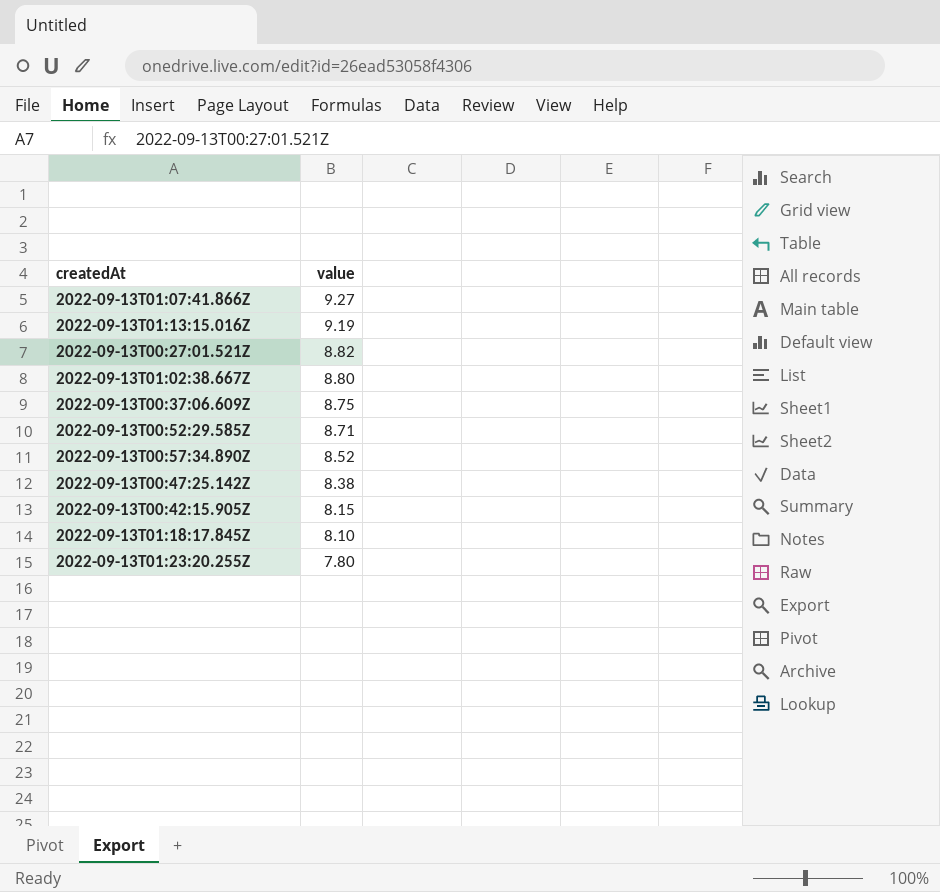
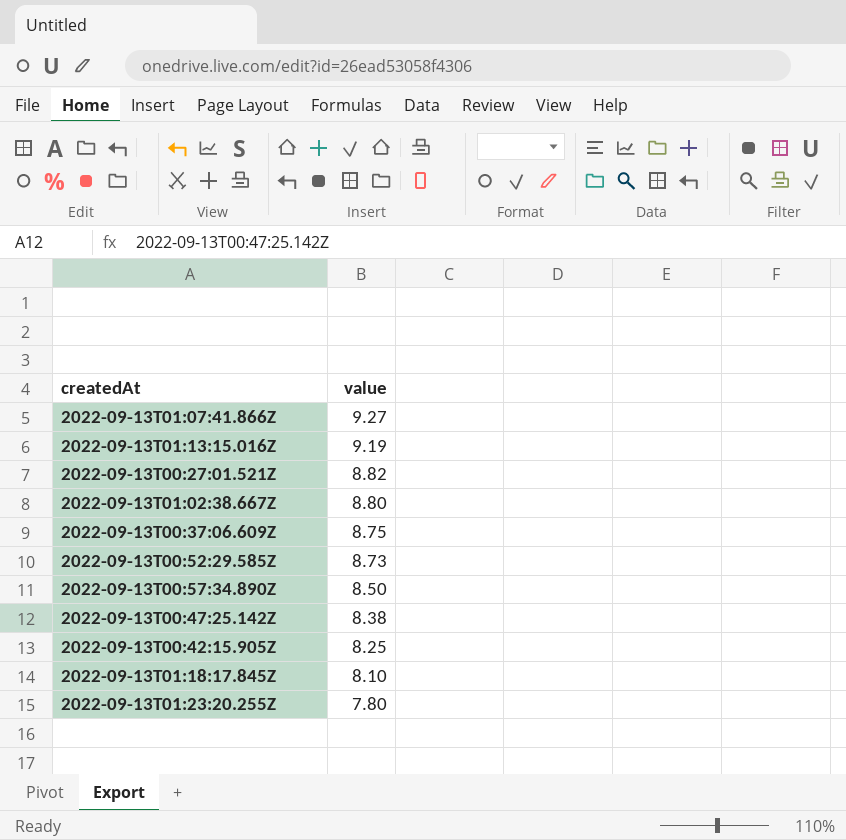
2022-09-13T00:52:29.585Z | value: 8.71 -> 8.73
2022-09-13T00:57:34.890Z | value: 8.52 -> 8.50
2022-09-13T00:42:15.905Z | value: 8.15 -> 8.25

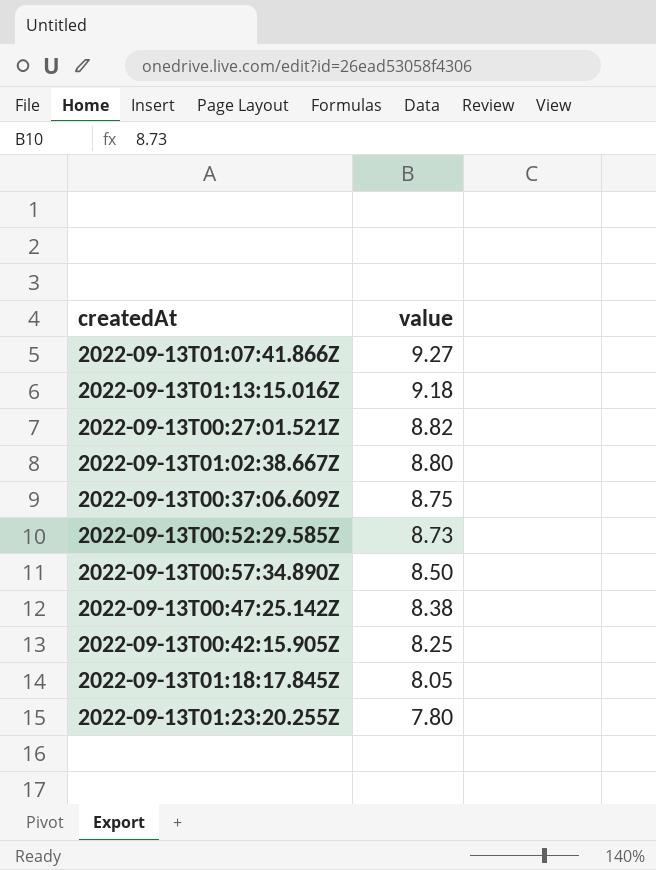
2022-09-13T01:13:15.016Z | value: 9.19 -> 9.18
2022-09-13T01:18:17.845Z | value: 8.10 -> 8.05

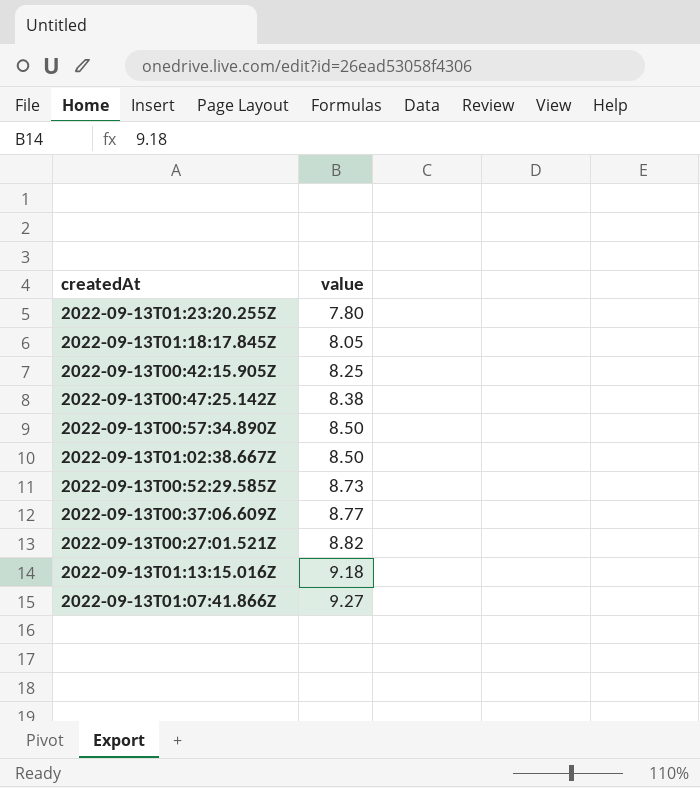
row order: value descending -> value ascending
2022-09-13T01:02:38.667Z | value: 8.80 -> 8.50
2022-09-13T00:37:06.609Z | value: 8.75 -> 8.77

